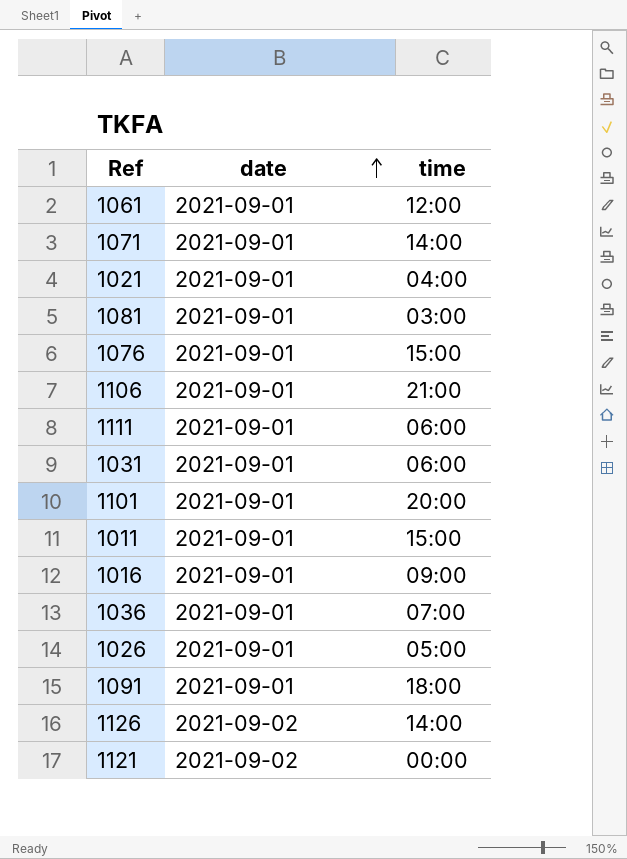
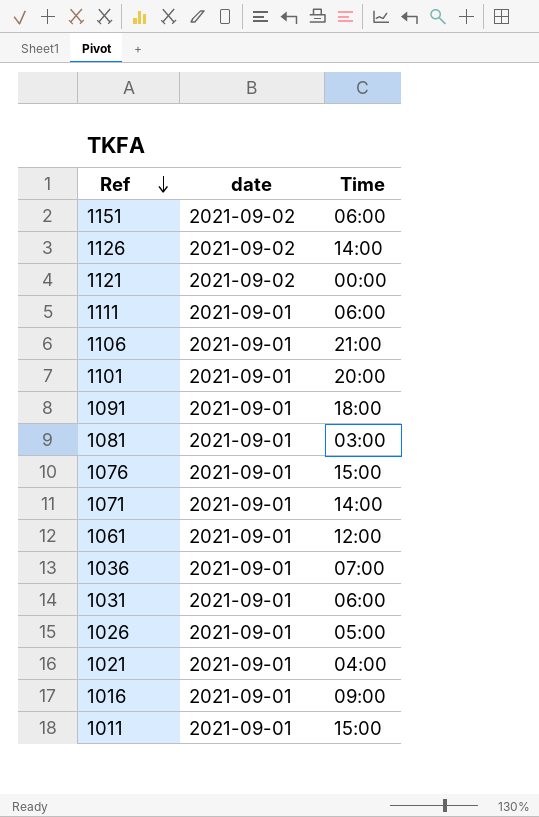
row order: date ascending -> Ref descending
column name: time -> Time
row 1151: none -> 2021-09-02 | 06:00

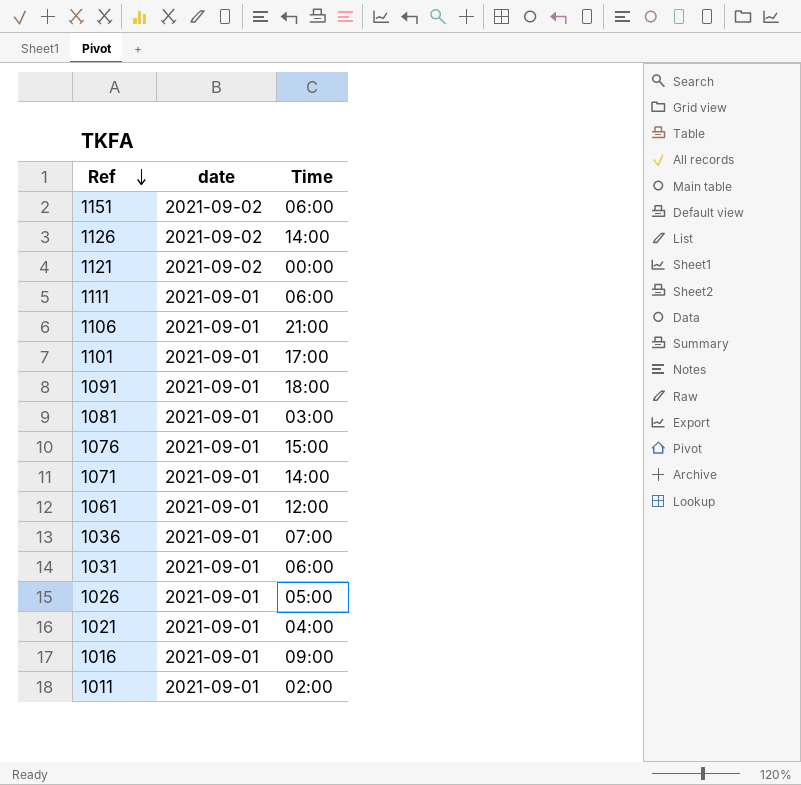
1101 | Time: 20:00 -> 17:00
1011 | Time: 15:00 -> 02:00

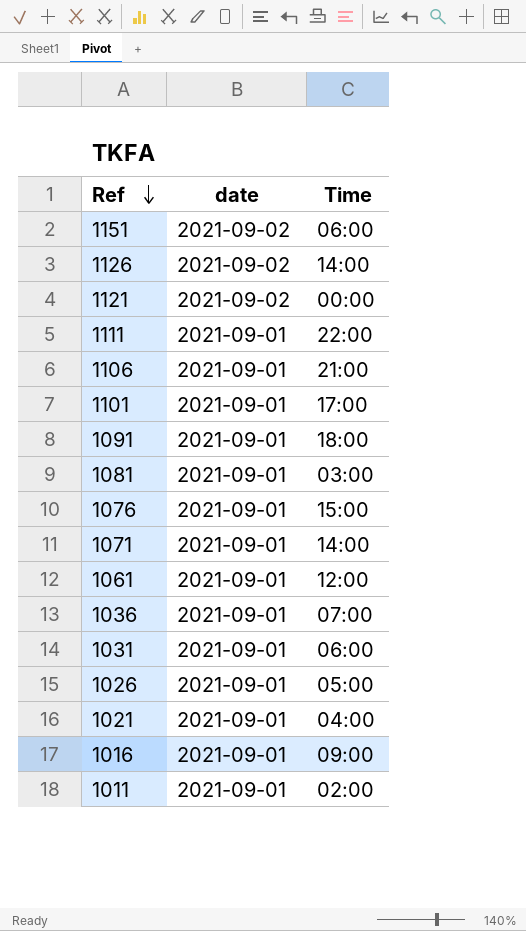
1111 | Time: 06:00 -> 22:00

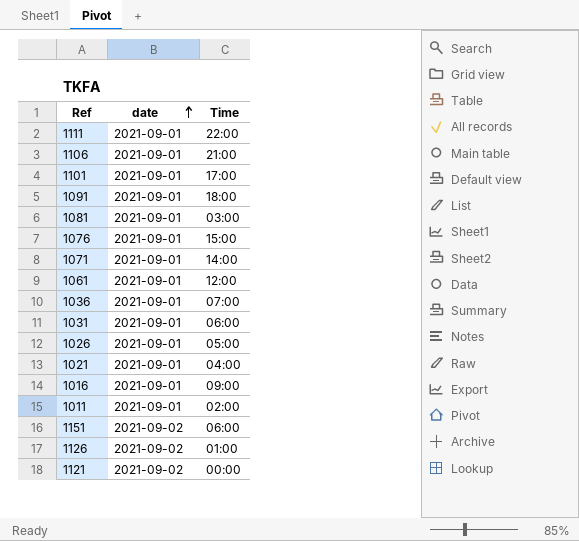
row order: Ref descending -> date ascending
1126 | Time: 14:00 -> 01:00

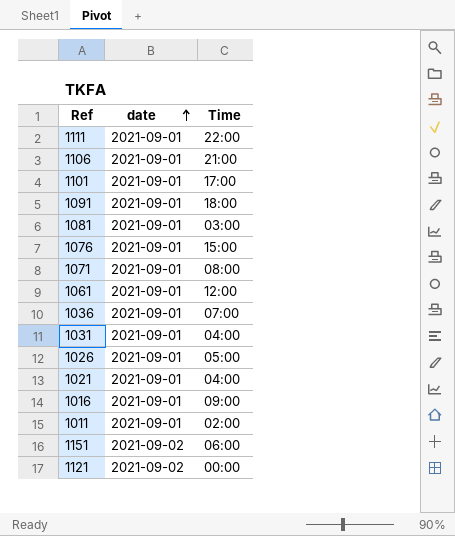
row 1126: 2021-09-02 | 01:00 -> none
1071 | Time: 14:00 -> 08:00
1031 | Time: 06:00 -> 04:00

